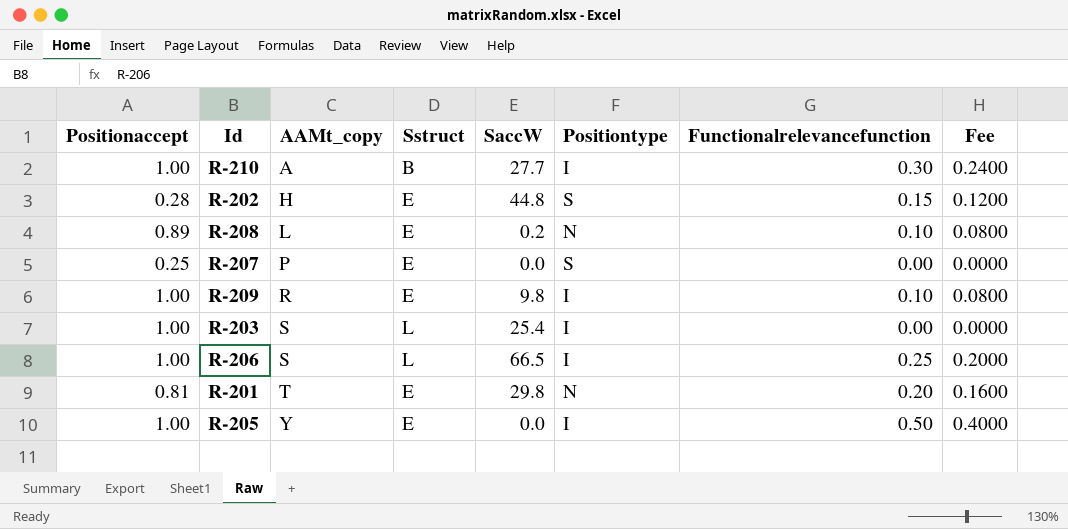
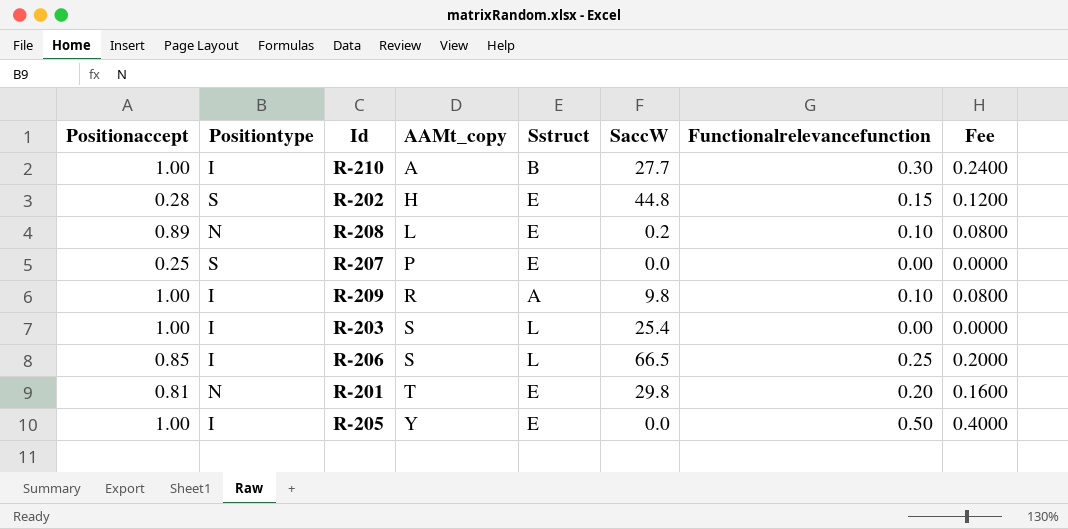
column Positiontype | position: 6 -> 2
R-209 | Sstruct: E -> A
R-206 | Positionaccept: 1.00 -> 0.85

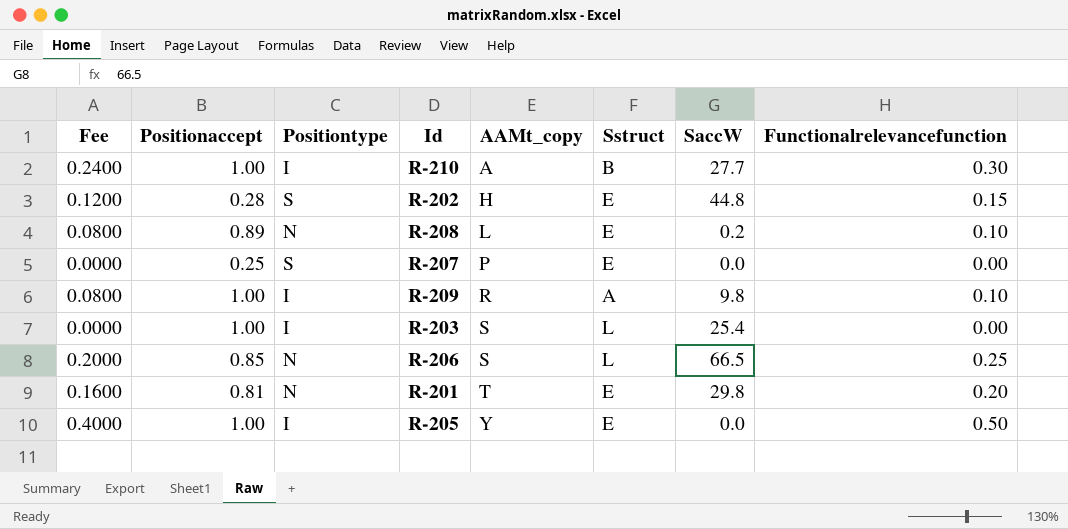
column Fee | position: 8 -> 1
R-206 | Positiontype: I -> N

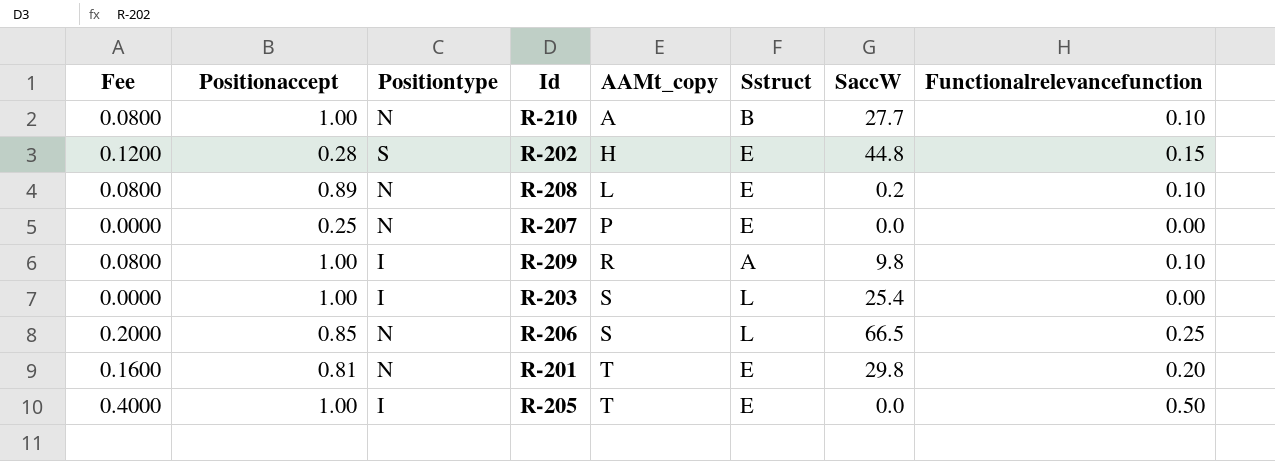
R-210 | Fee: 0.2400 -> 0.0800
R-210 | Positiontype: I -> N
R-210 | Functionalrelevancefunction: 0.30 -> 0.10
R-207 | Positiontype: S -> N
R-205 | AAMt_copy: Y -> T

